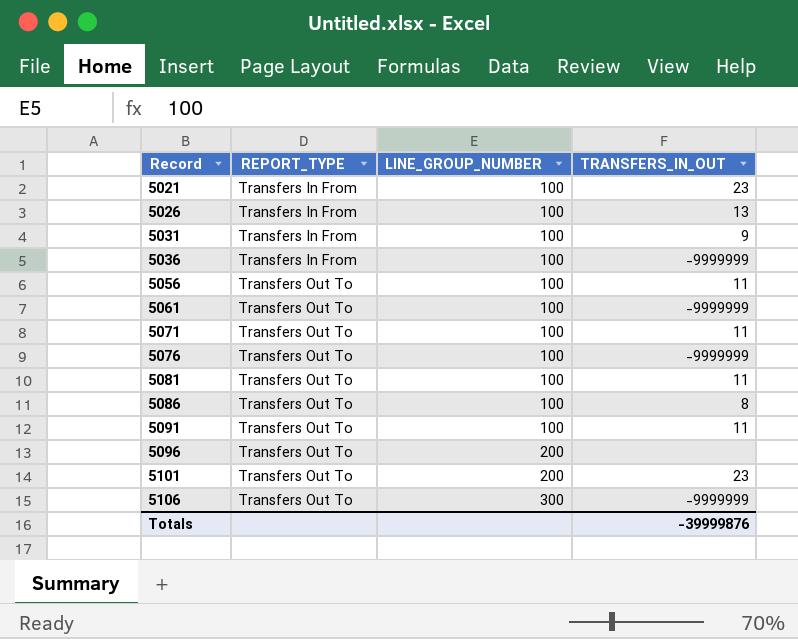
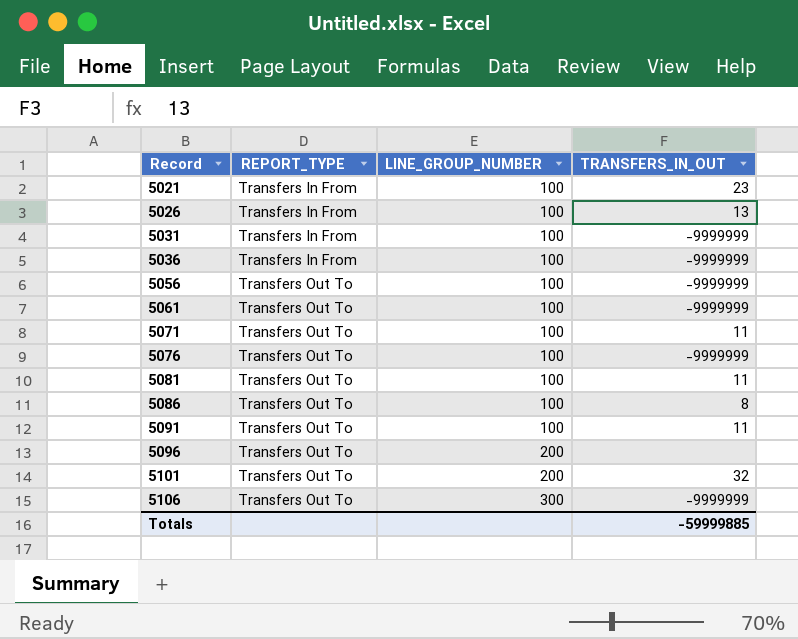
5031 | TRANSFERS_IN_OUT: 9 -> -9999999
5056 | TRANSFERS_IN_OUT: 11 -> -9999999
5101 | TRANSFERS_IN_OUT: 23 -> 32
Totals | TRANSFERS_IN_OUT: -39999876 -> -59999885

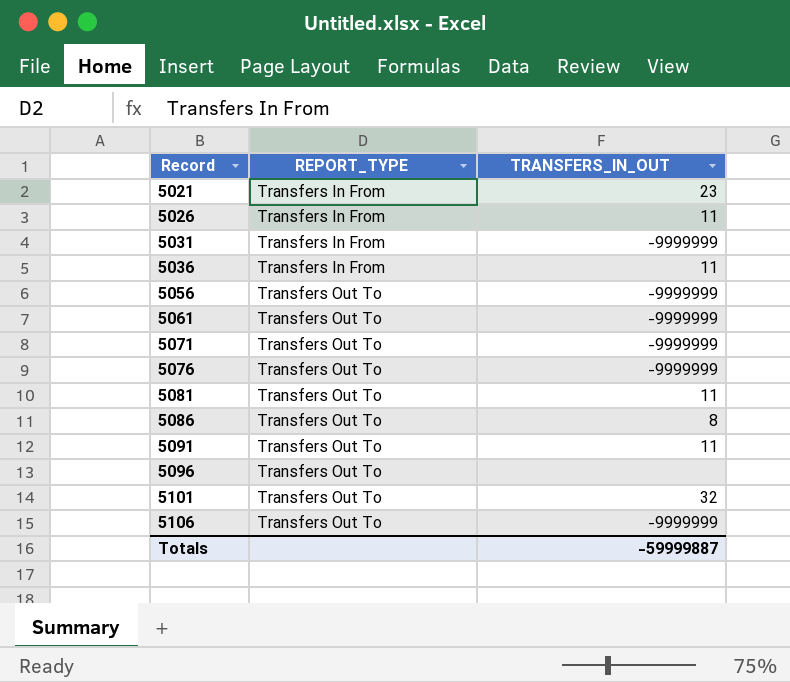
column LINE_GROUP_NUMBER | position: 3 -> none
5026 | TRANSFERS_IN_OUT: 13 -> 11
5036 | TRANSFERS_IN_OUT: -9999999 -> 11
5071 | TRANSFERS_IN_OUT: 11 -> -9999999
Totals | TRANSFERS_IN_OUT: -59999885 -> -59999887

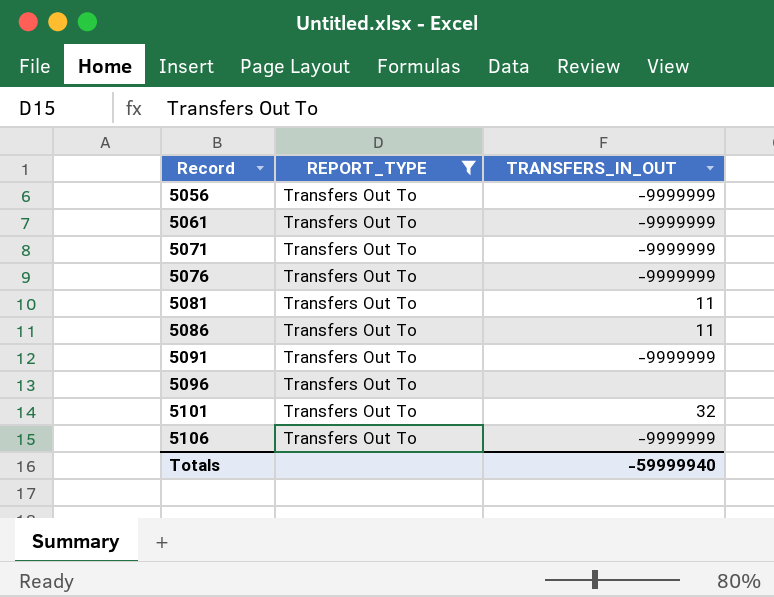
filter: none -> REPORT_TYPE = Transfers Out To
5086 | TRANSFERS_IN_OUT: 8 -> 11
5091 | TRANSFERS_IN_OUT: 11 -> -9999999
Totals | TRANSFERS_IN_OUT: -59999887 -> -59999940

